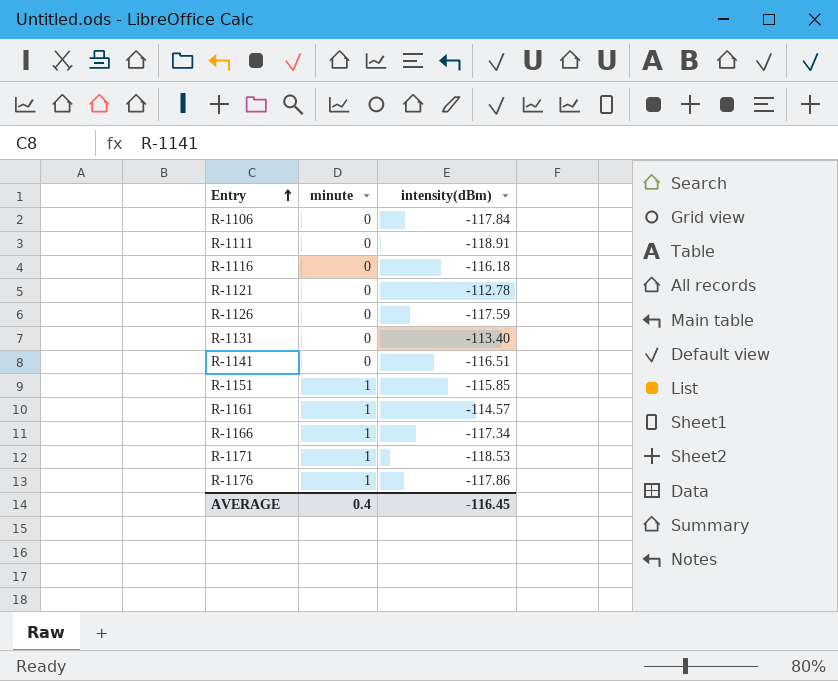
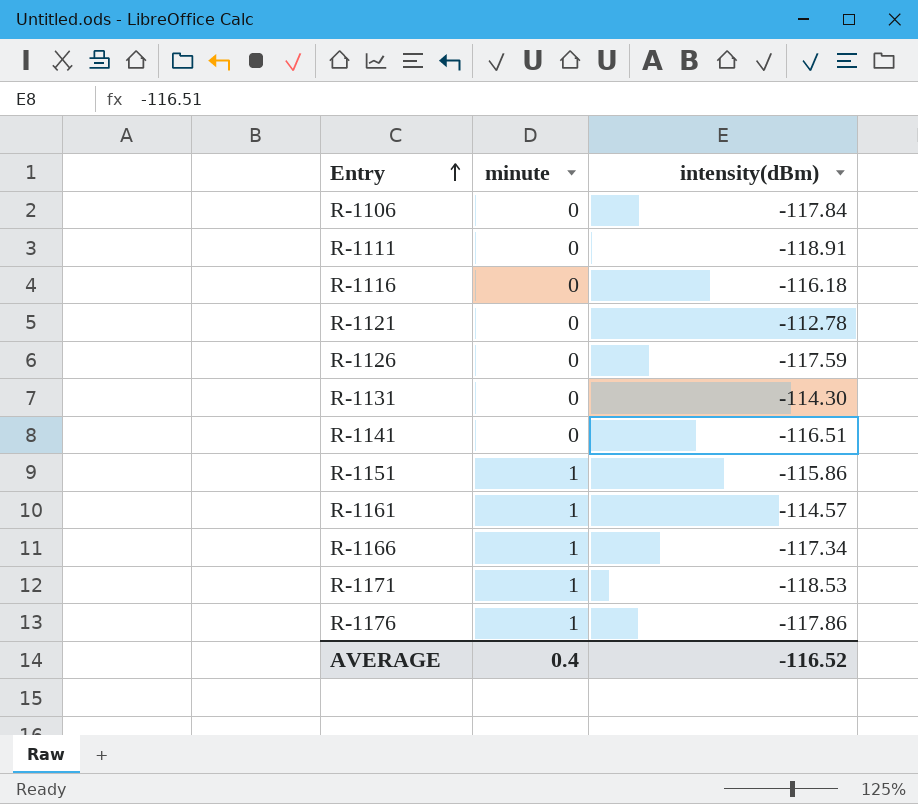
R-1131 | intensity(dBm): -113.40 -> -114.30
R-1151 | intensity(dBm): -115.85 -> -115.86
AVERAGE | intensity(dBm): -116.45 -> -116.52

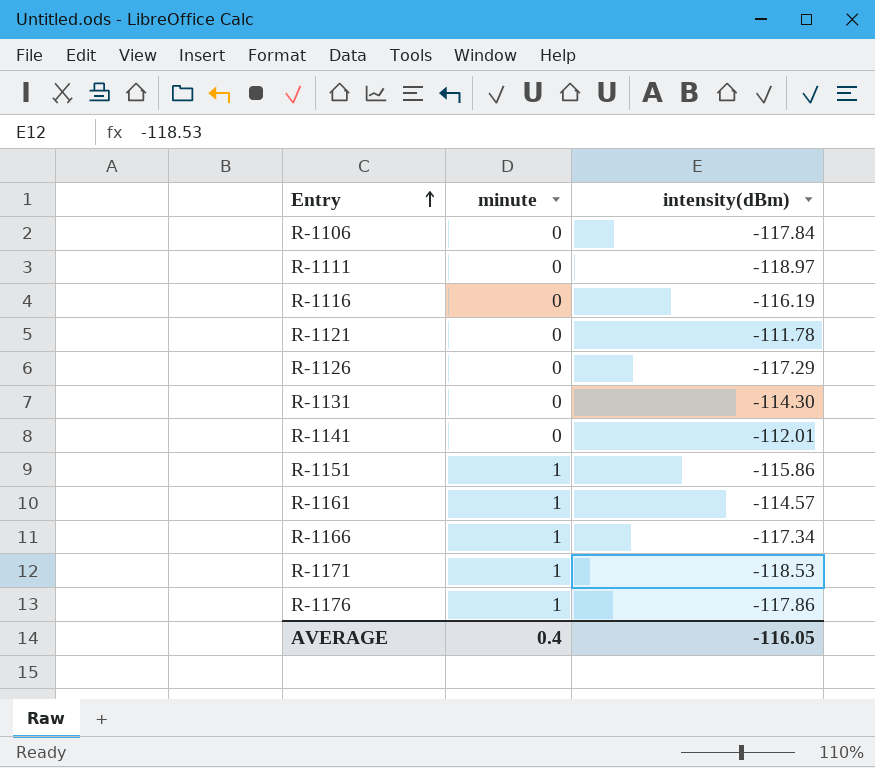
R-1111 | intensity(dBm): -118.91 -> -118.97
R-1116 | intensity(dBm): -116.18 -> -116.19
R-1121 | intensity(dBm): -112.78 -> -111.78
R-1126 | intensity(dBm): -117.59 -> -117.29
R-1141 | intensity(dBm): -116.51 -> -112.01
AVERAGE | intensity(dBm): -116.52 -> -116.05

